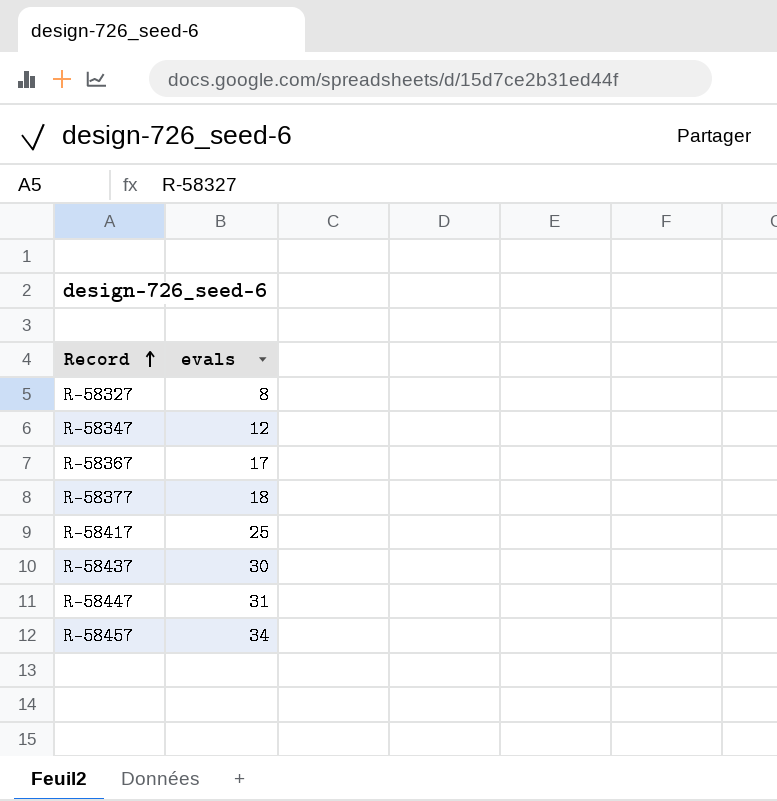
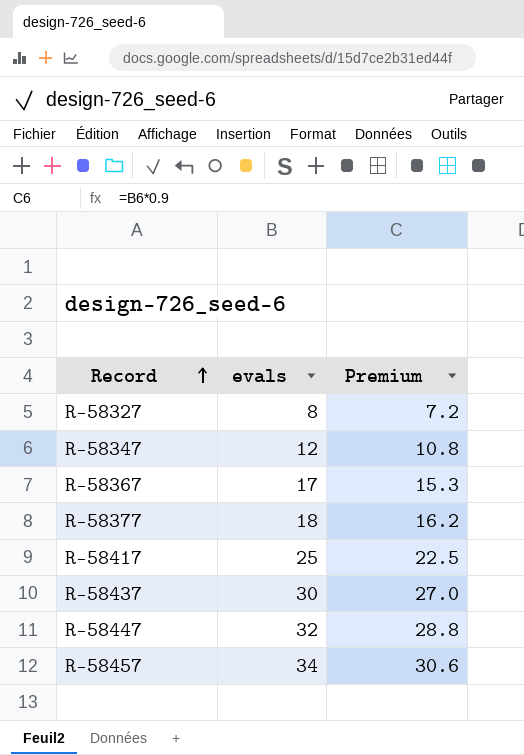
column Premium | formula: none -> [evals] * 0.9
R-58447 | evals: 31 -> 32

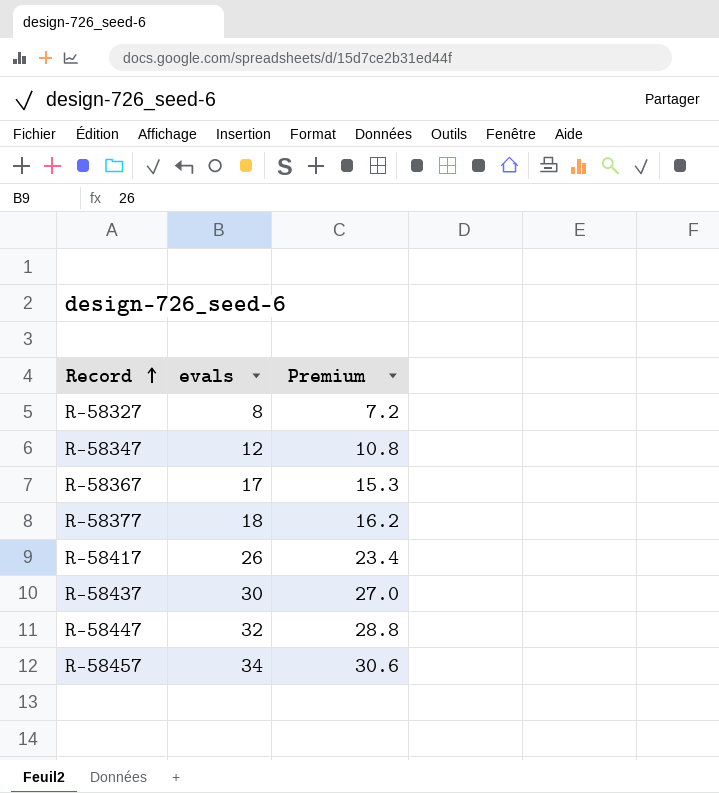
R-58417 | evals: 25 -> 26
R-58417 | Premium: 22.5 -> 23.4

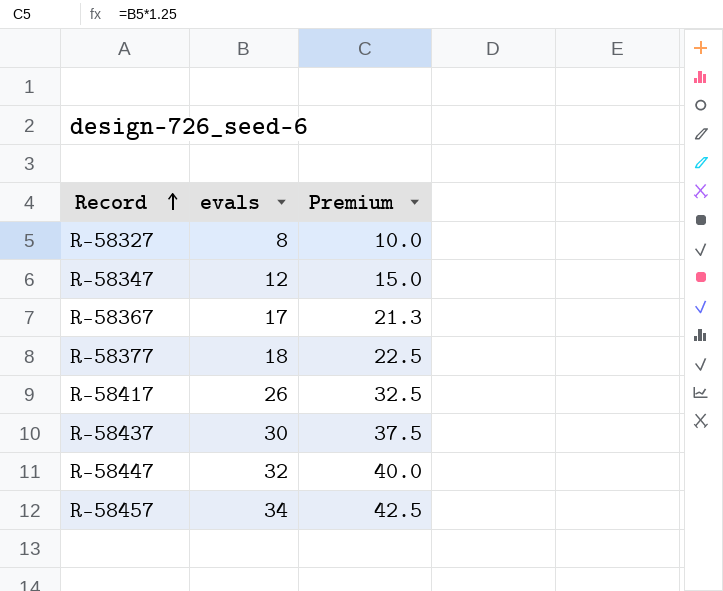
column Premium | formula: [evals] * 0.9 -> [evals] * 1.25

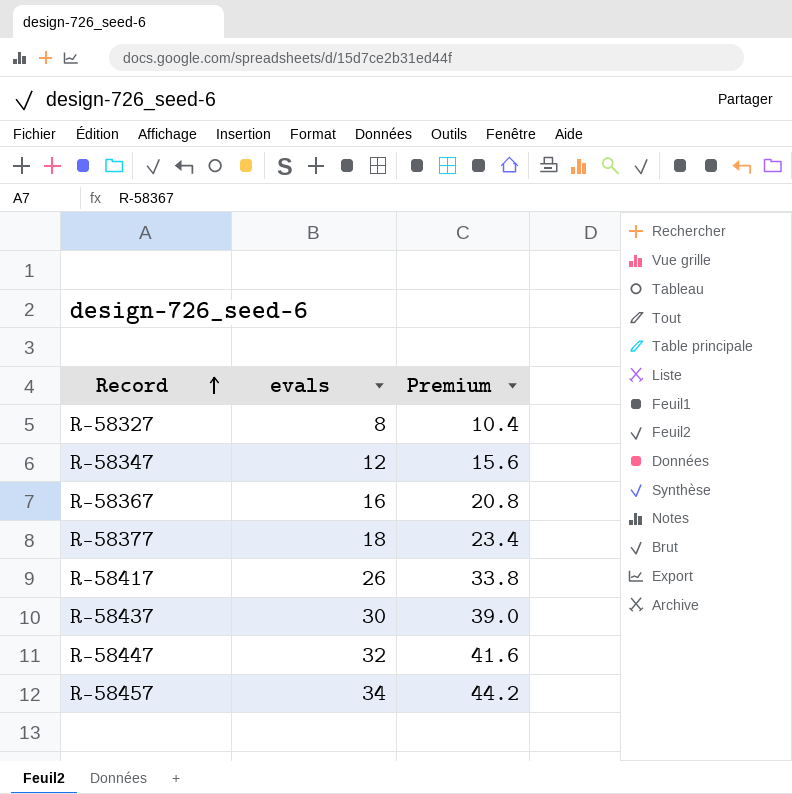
column Premium | formula: [evals] * 1.25 -> [evals] * 1.3
R-58367 | evals: 17 -> 16

